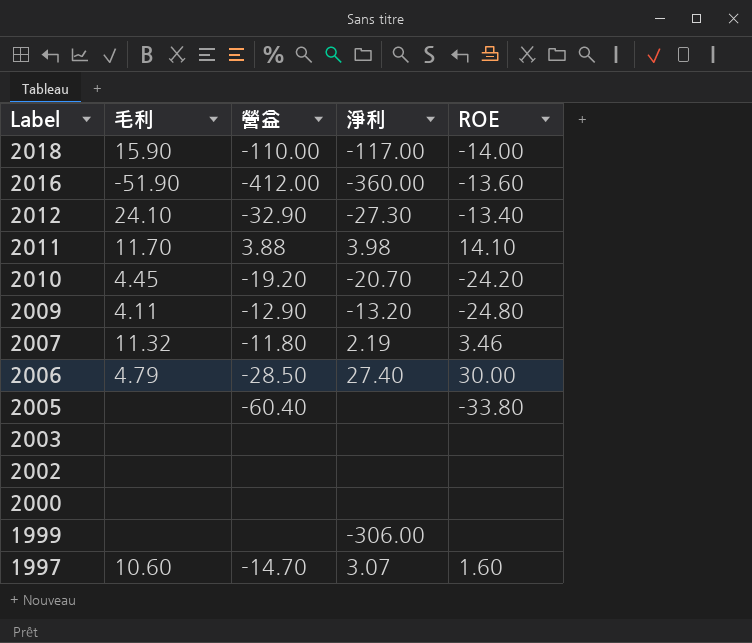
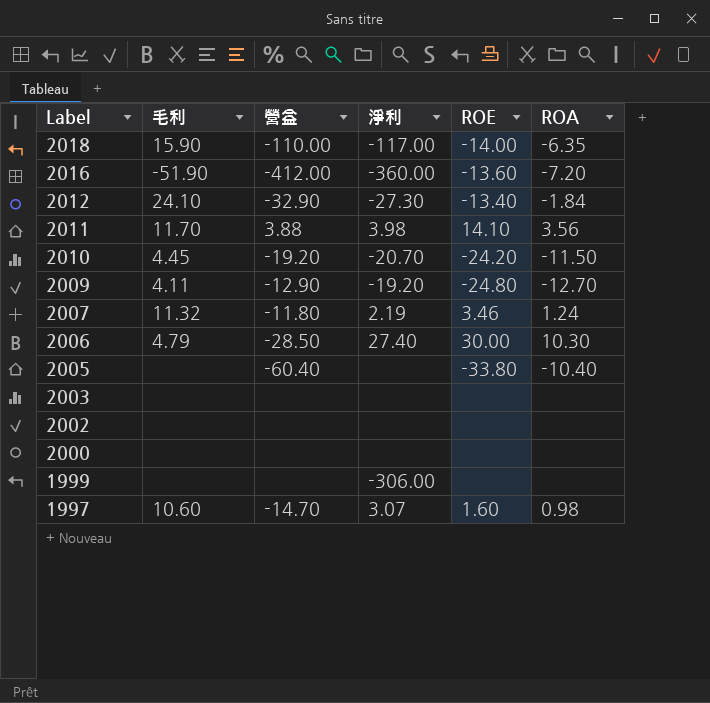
column ROA | position: none -> 6
2009 | 淨利: -13.20 -> -19.20

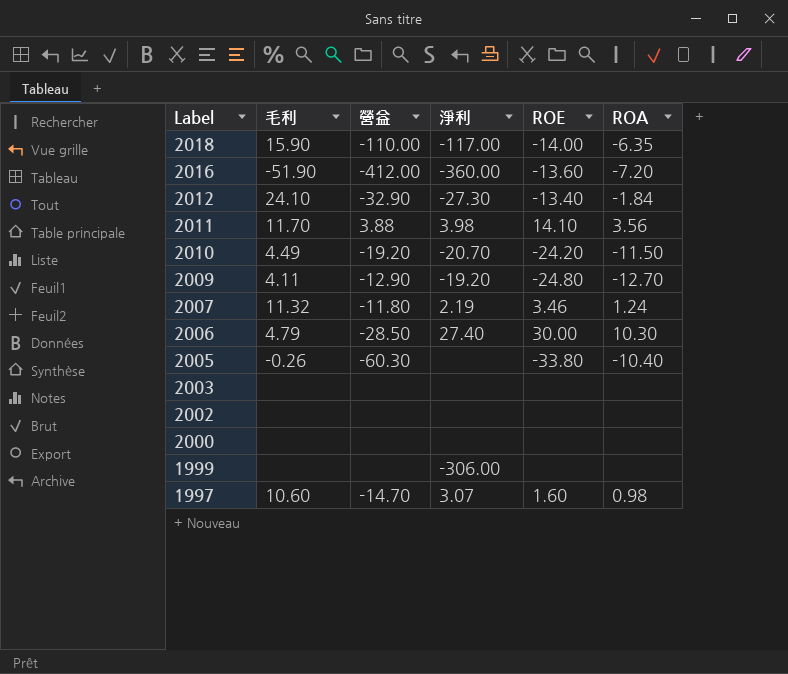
2010 | 毛利: 4.45 -> 4.49
2005 | 毛利: none -> -0.26
2005 | 營益: -60.40 -> -60.30

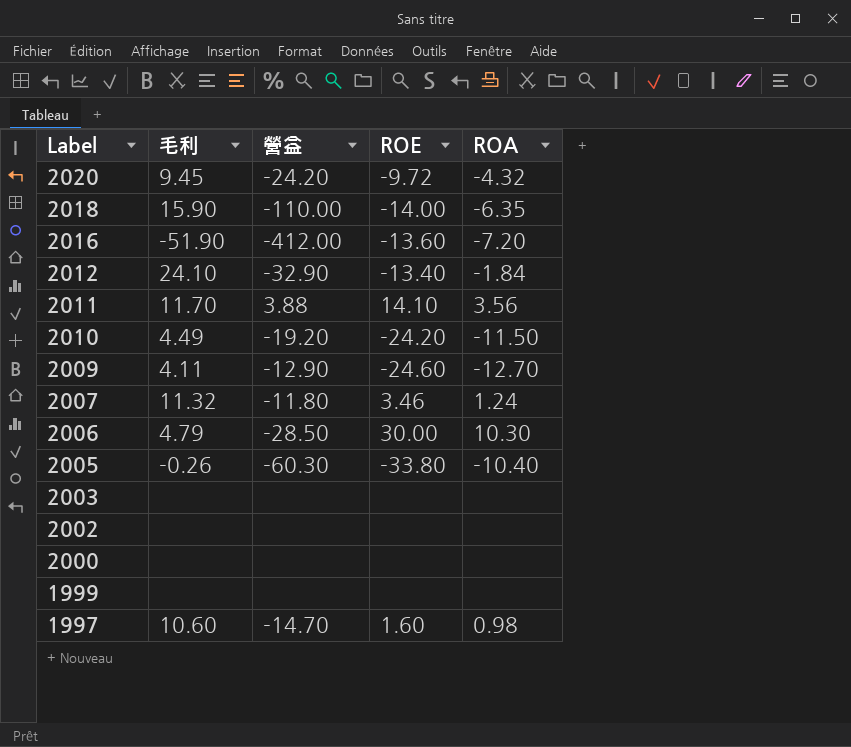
column 淨利 | position: 4 -> none
row 2020: none -> 9.45 | -24.20 | -9.72 | -4.32
2009 | ROE: -24.80 -> -24.60

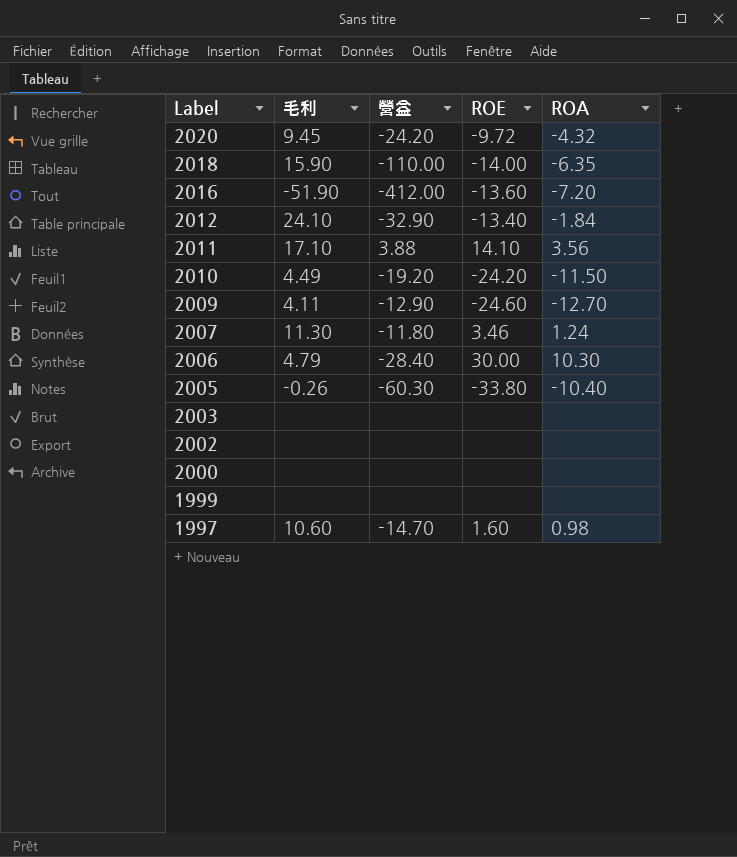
2011 | 毛利: 11.70 -> 17.10
2007 | 毛利: 11.32 -> 11.30
2006 | 營益: -28.50 -> -28.40

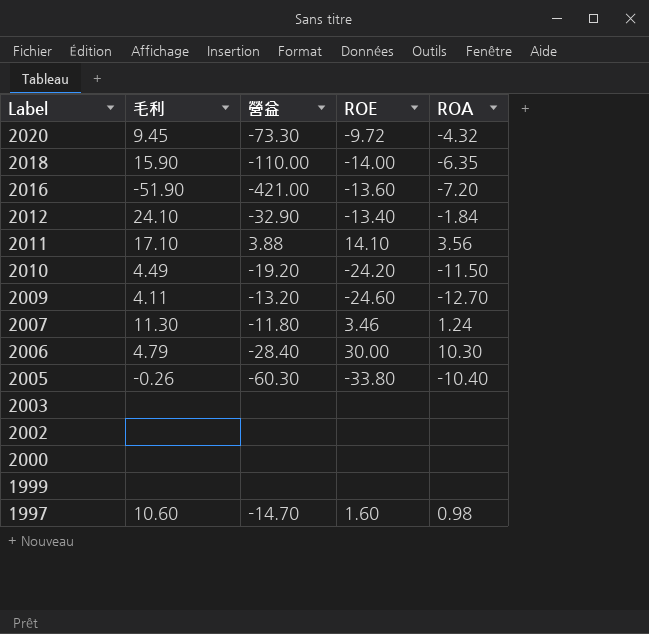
2020 | 營益: -24.20 -> -73.30
2016 | 營益: -412.00 -> -421.00
2009 | 營益: -12.90 -> -13.20

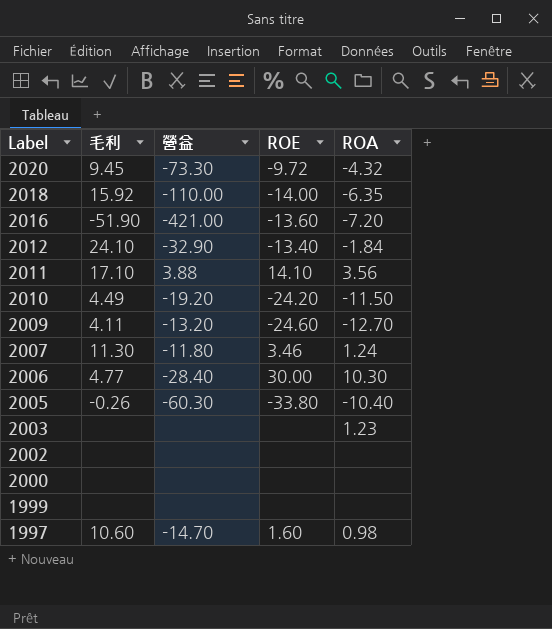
2018 | 毛利: 15.90 -> 15.92
2006 | 毛利: 4.79 -> 4.77
2003 | ROA: none -> 1.23

